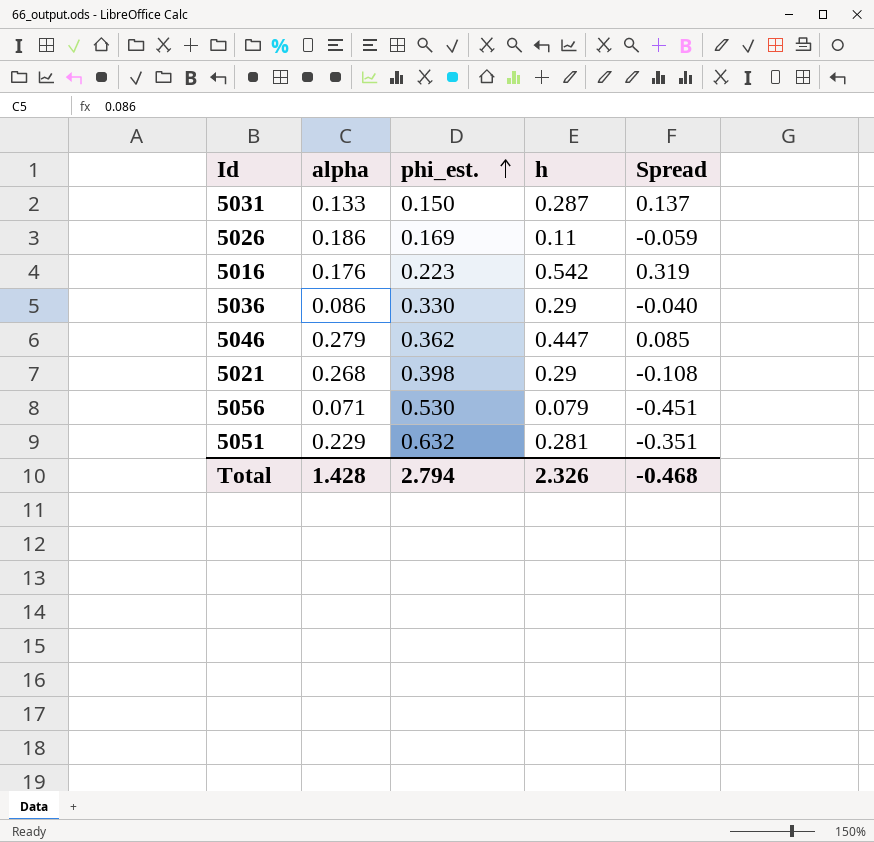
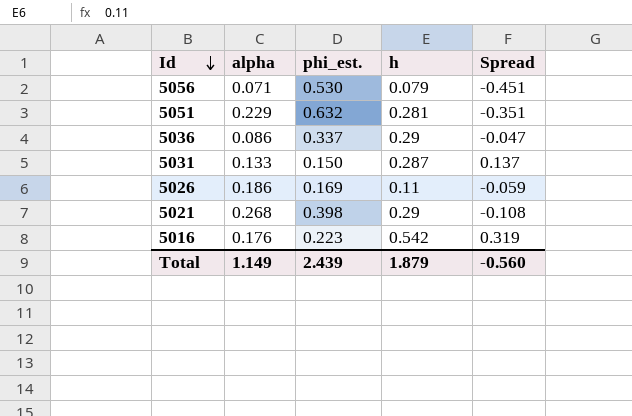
row order: phi_est. ascending -> Id descending
row 5046: 0.279 | 0.362 | 0.447 | 0.085 -> none
5036 | phi_est.: 0.330 -> 0.337
5036 | Spread: -0.040 -> -0.047
Total | alpha: 1.428 -> 1.149
Total | phi_est.: 2.794 -> 2.439
Total | h: 2.326 -> 1.879
Total | Spread: -0.468 -> -0.560

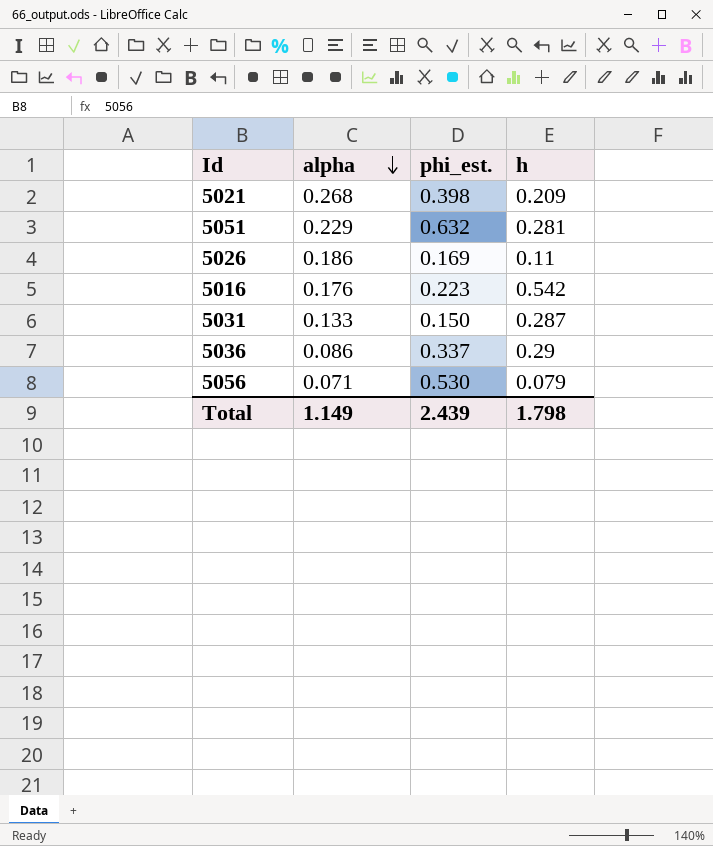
row order: Id descending -> alpha descending
column Spread | formula: [h] - [phi_est.] -> none
5021 | h: 0.29 -> 0.209
Total | h: 1.879 -> 1.798

